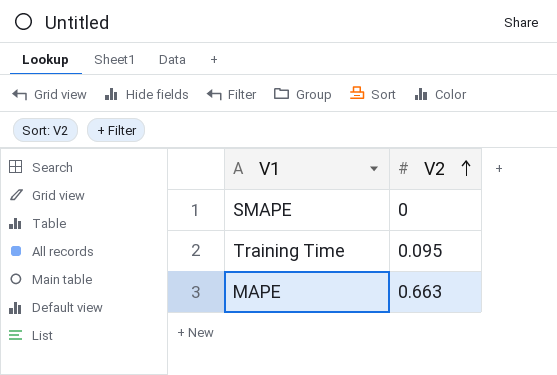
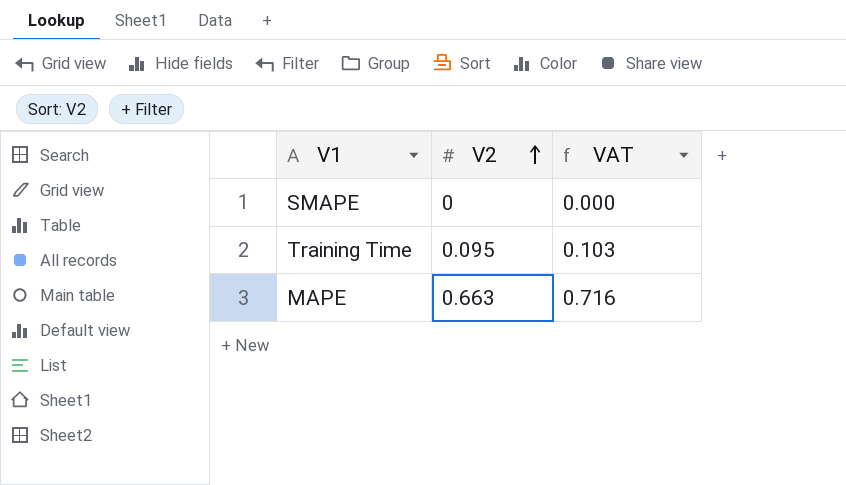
column VAT | formula: none -> [V2] * 1.08

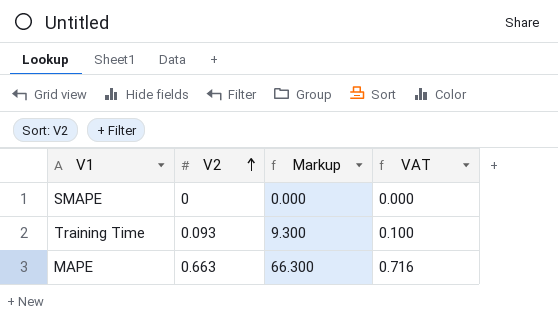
column Markup | formula: none -> [V2] * 100
Training Time | V2: 0.095 -> 0.093
Training Time | VAT: 0.103 -> 0.100

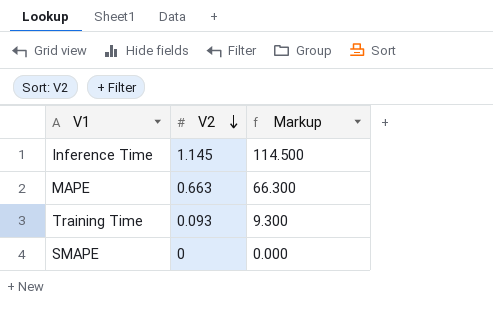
row order: V2 ascending -> V2 descending
column VAT | formula: [V2] * 1.08 -> none
row Inference Time: none -> 1.145 | 114.500

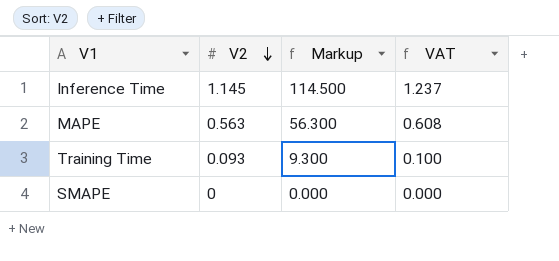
column VAT | formula: none -> [V2] * 1.08
MAPE | V2: 0.663 -> 0.563
MAPE | Markup: 66.300 -> 56.300

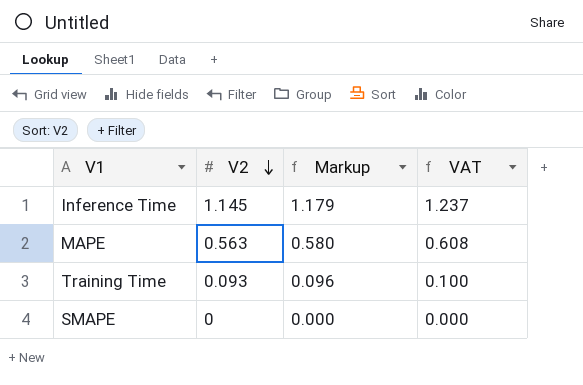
column Markup | formula: [V2] * 100 -> [V2] * 1.03

